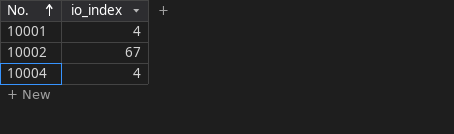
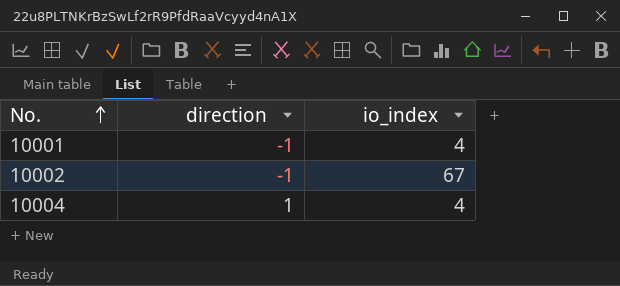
column direction | position: none -> 2

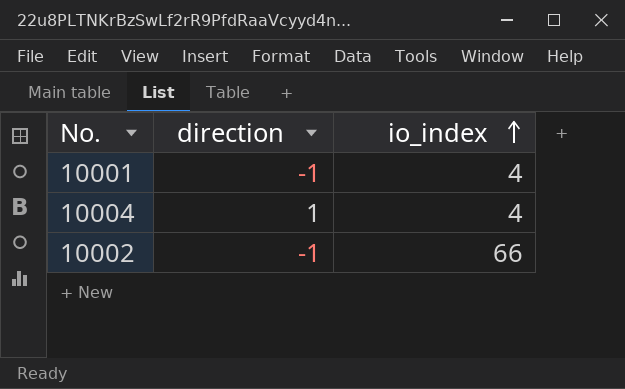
row order: No. ascending -> io_index ascending
10002 | io_index: 67 -> 66

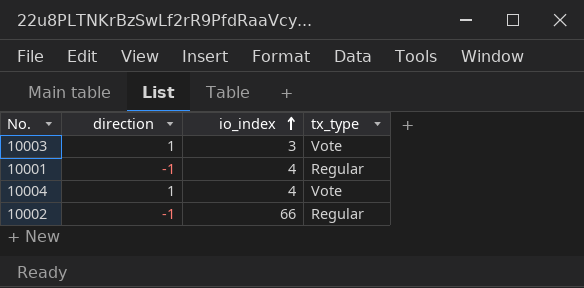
column tx_type | position: none -> 4
row 10003: none -> 1 | 3 | Vote

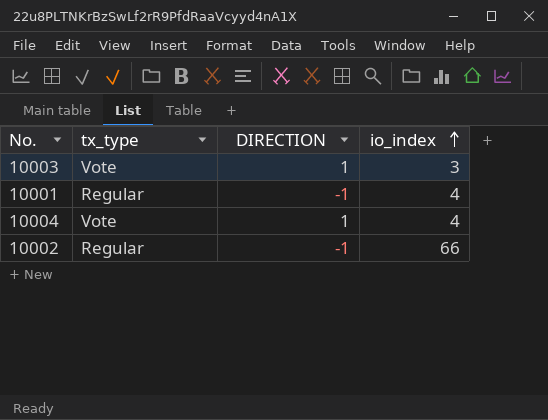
column tx_type | position: 4 -> 2
column name: direction -> DIRECTION

